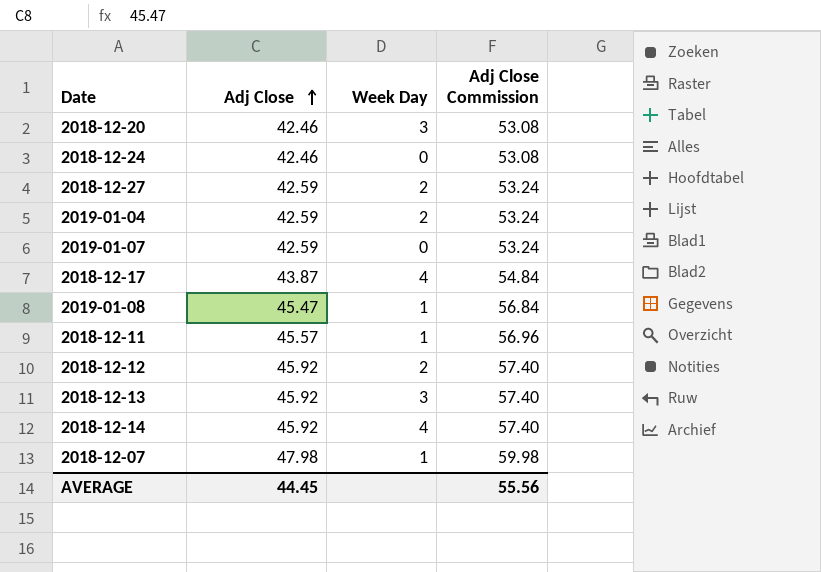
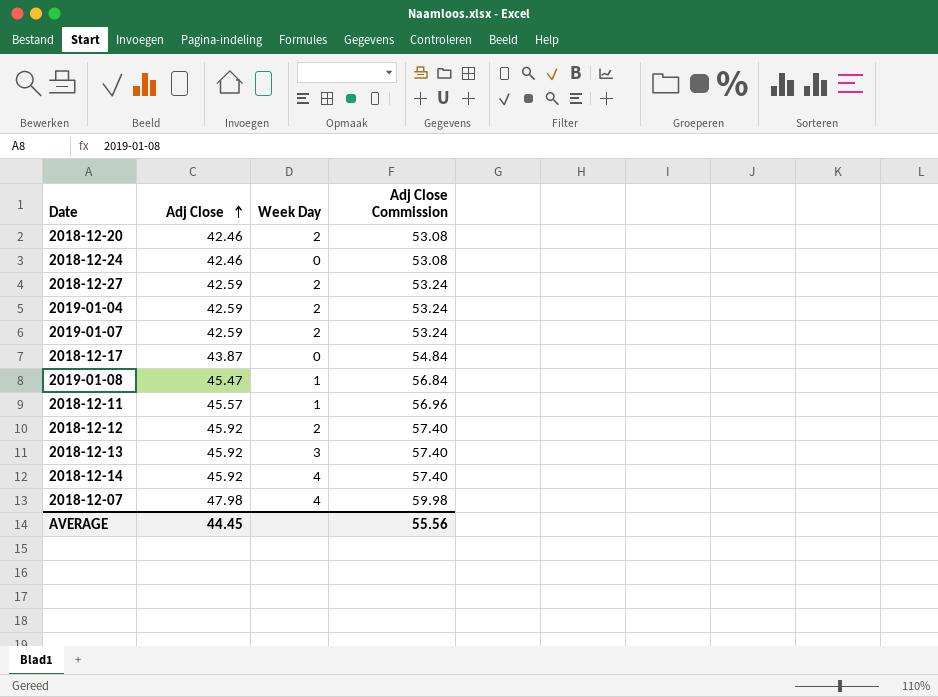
2018-12-20 | Week Day: 3 -> 2
2019-01-07 | Week Day: 0 -> 2
2018-12-17 | Week Day: 4 -> 0
2018-12-07 | Week Day: 1 -> 4

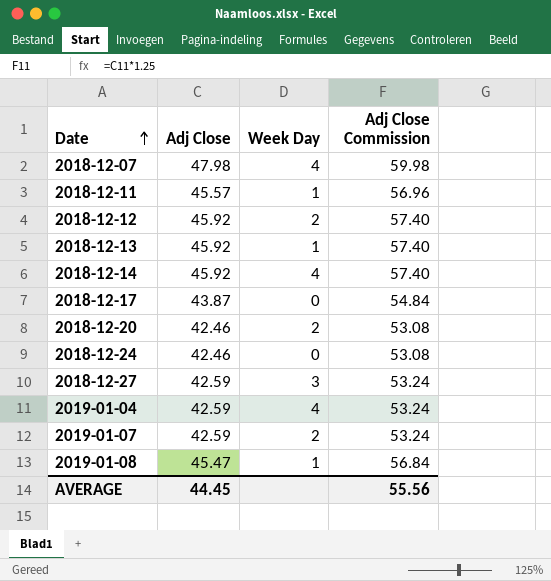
row order: Adj Close ascending -> Date ascending
2018-12-13 | Week Day: 3 -> 1
2018-12-27 | Week Day: 2 -> 3
2019-01-04 | Week Day: 2 -> 4

